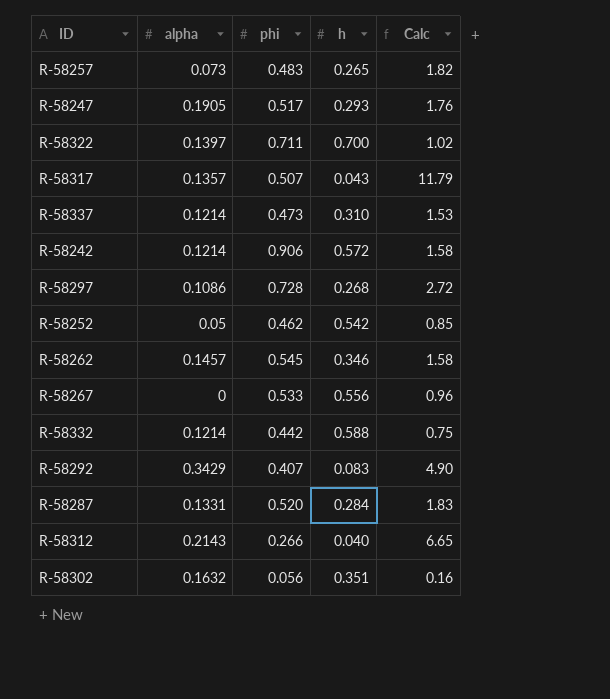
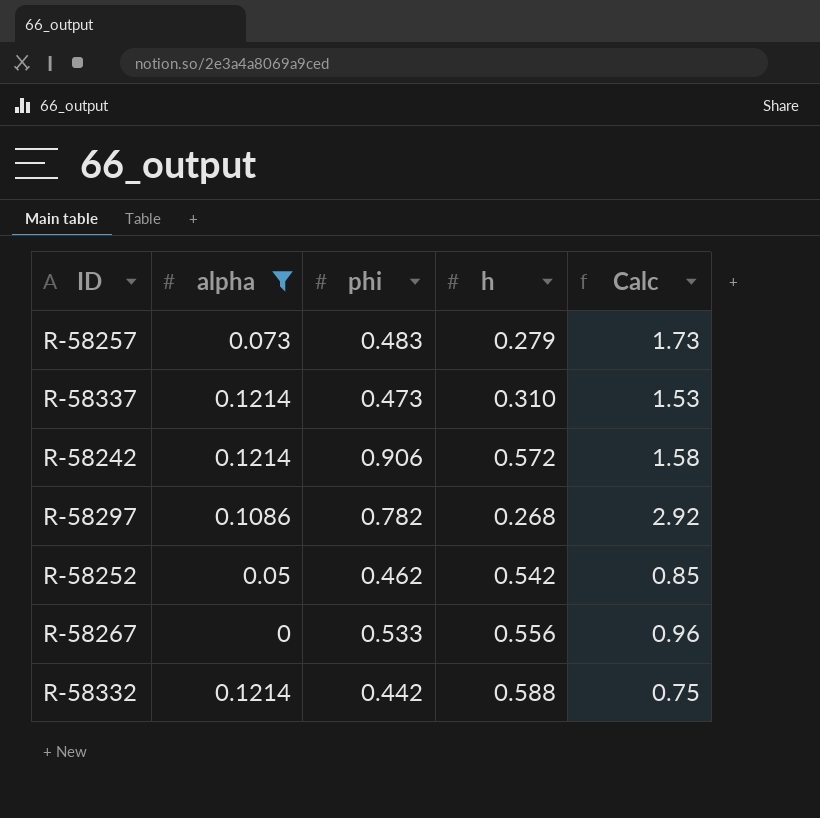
filter: none -> alpha <= 0.1214
R-58257 | h: 0.265 -> 0.279
R-58257 | Calc: 1.82 -> 1.73
R-58297 | phi: 0.728 -> 0.782
R-58297 | Calc: 2.72 -> 2.92

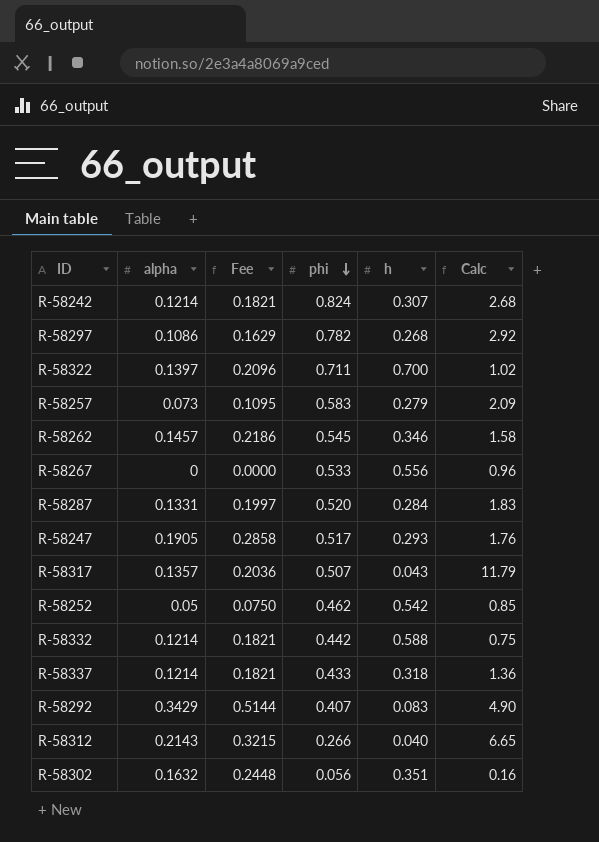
filter: alpha <= 0.1214 -> none
row order: none -> phi descending
column Fee | formula: none -> [alpha] * 1.5
R-58242 | phi: 0.906 -> 0.824
R-58242 | h: 0.572 -> 0.307
R-58242 | Calc: 1.58 -> 2.68
R-58257 | phi: 0.483 -> 0.583
R-58257 | Calc: 1.73 -> 2.09
R-58337 | phi: 0.473 -> 0.433
R-58337 | h: 0.310 -> 0.318
R-58337 | Calc: 1.53 -> 1.36

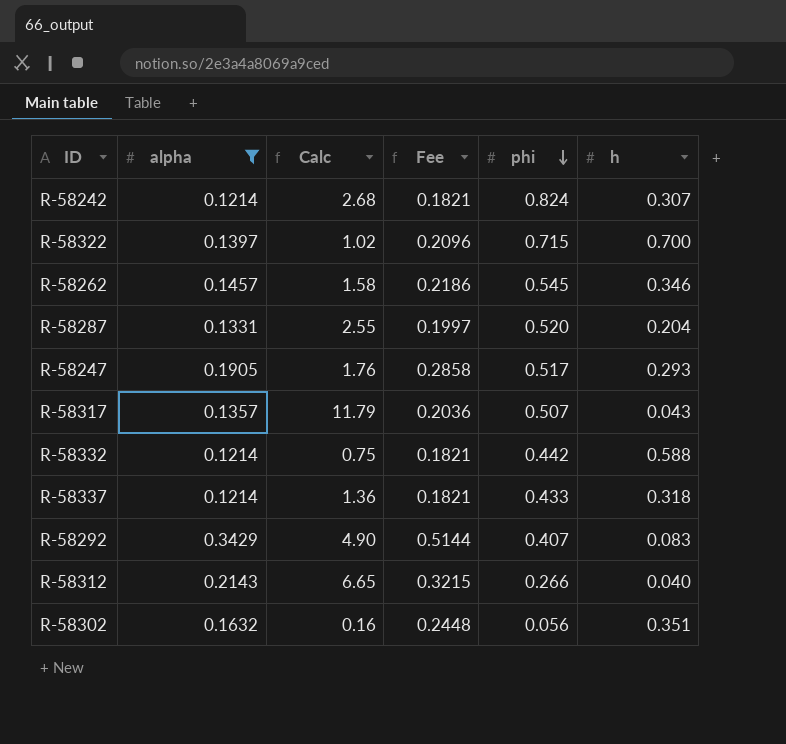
filter: none -> alpha >= 0.1214
column Calc | position: 6 -> 3
R-58322 | phi: 0.711 -> 0.715
R-58287 | Calc: 1.83 -> 2.55
R-58287 | h: 0.284 -> 0.204

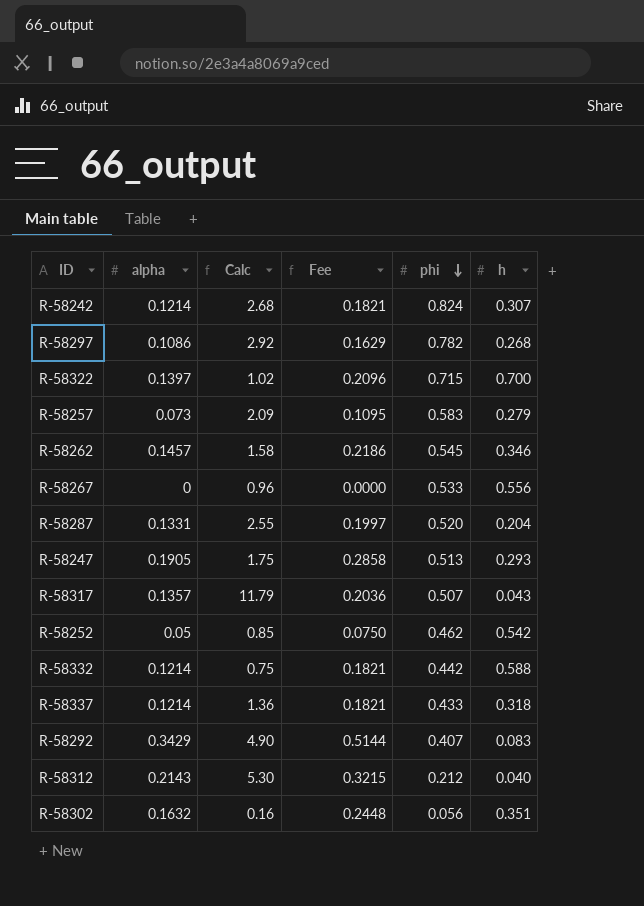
filter: alpha >= 0.1214 -> none
R-58247 | Calc: 1.76 -> 1.75
R-58247 | phi: 0.517 -> 0.513
R-58312 | Calc: 6.65 -> 5.30
R-58312 | phi: 0.266 -> 0.212

